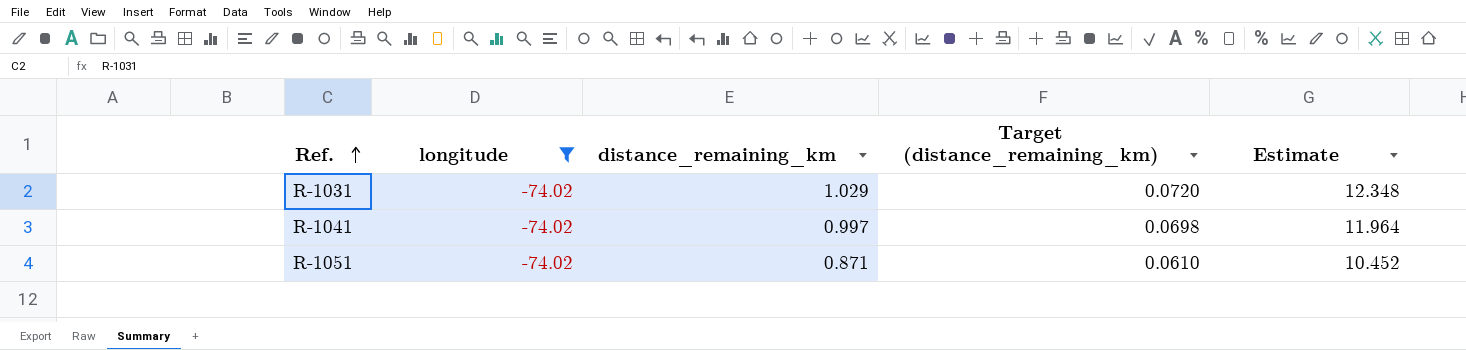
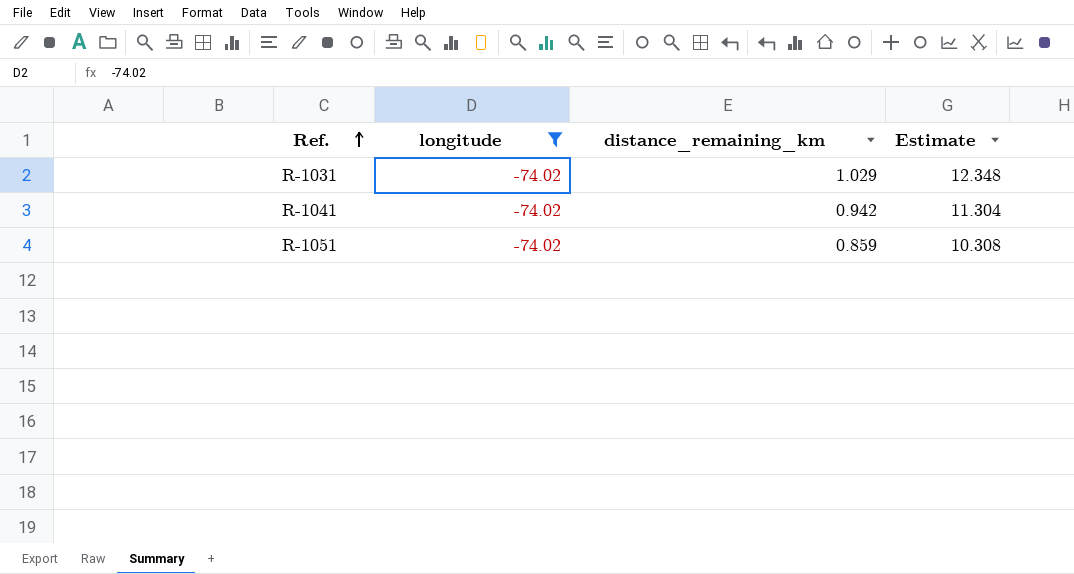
column Target (distance_remaining_km) | formula: [distance_remaining_km] * 0.07 -> none
R-1041 | distance_remaining_km: 0.997 -> 0.942
R-1041 | Estimate: 11.964 -> 11.304
R-1051 | distance_remaining_km: 0.871 -> 0.859
R-1051 | Estimate: 10.452 -> 10.308

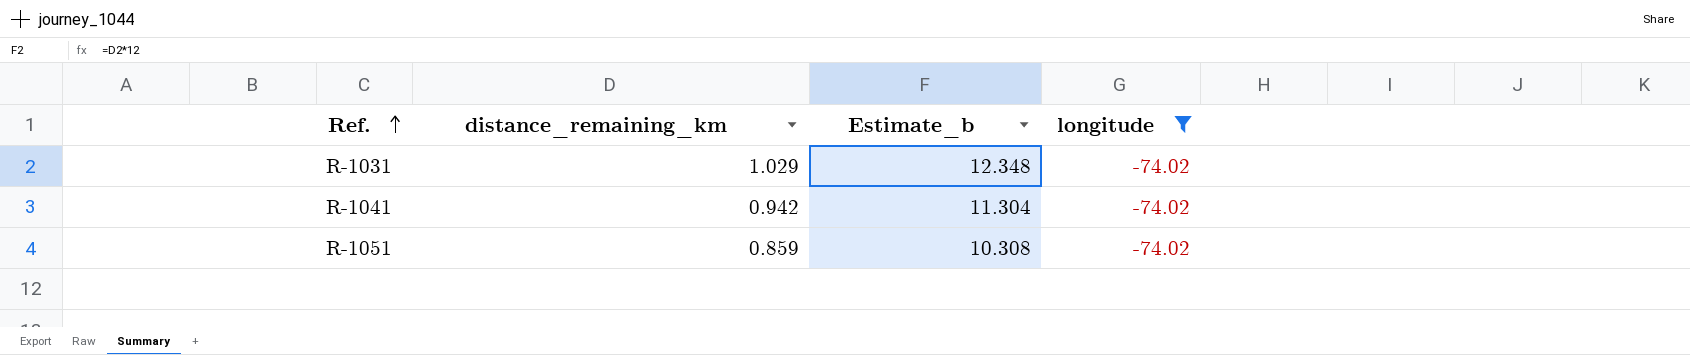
column name: Estimate -> Estimate_b
column longitude | position: 2 -> 4

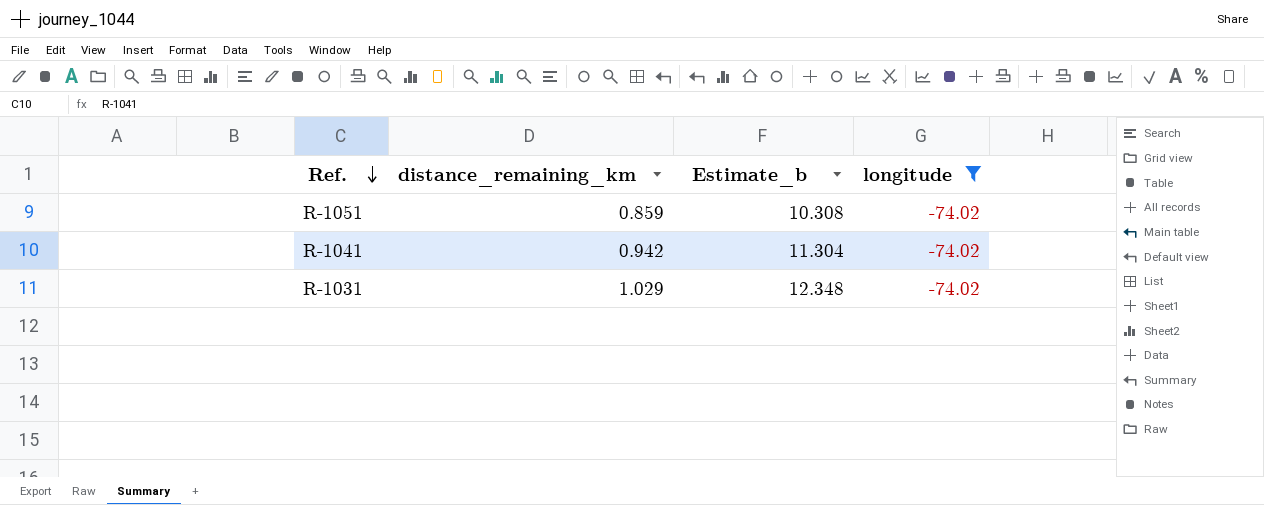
row order: Ref. ascending -> Ref. descending

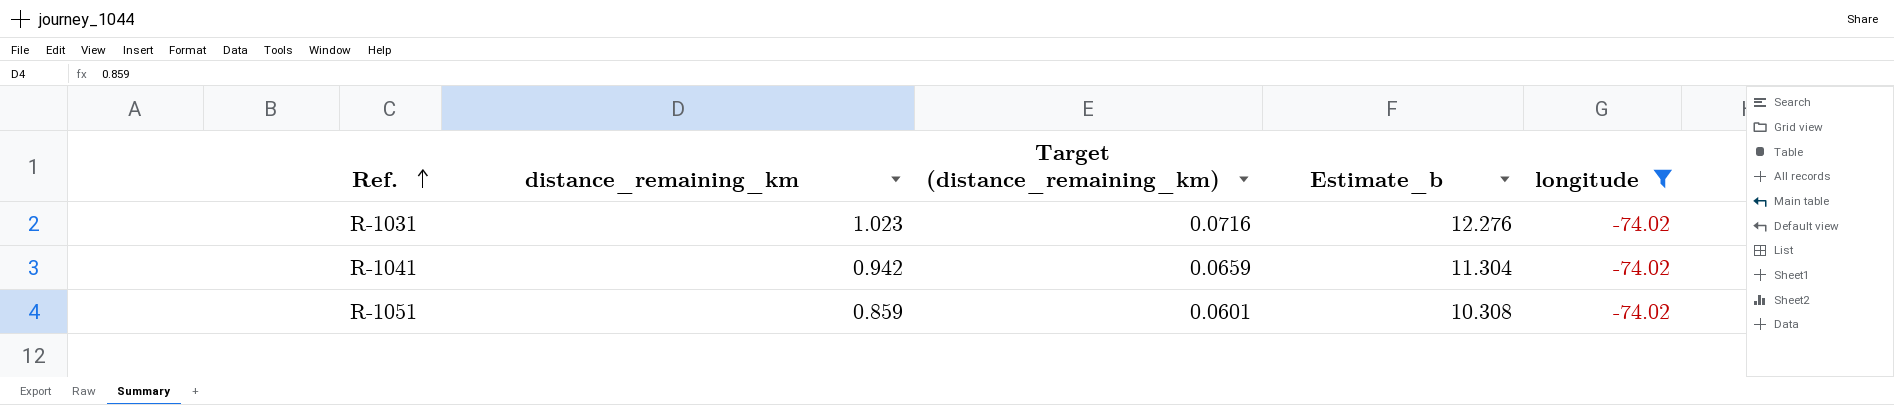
row order: Ref. descending -> Ref. ascending
column Target (distance_remaining_km) | formula: none -> [distance_remaining_km] * 0.07
R-1031 | distance_remaining_km: 1.029 -> 1.023
R-1031 | Estimate_b: 12.348 -> 12.276

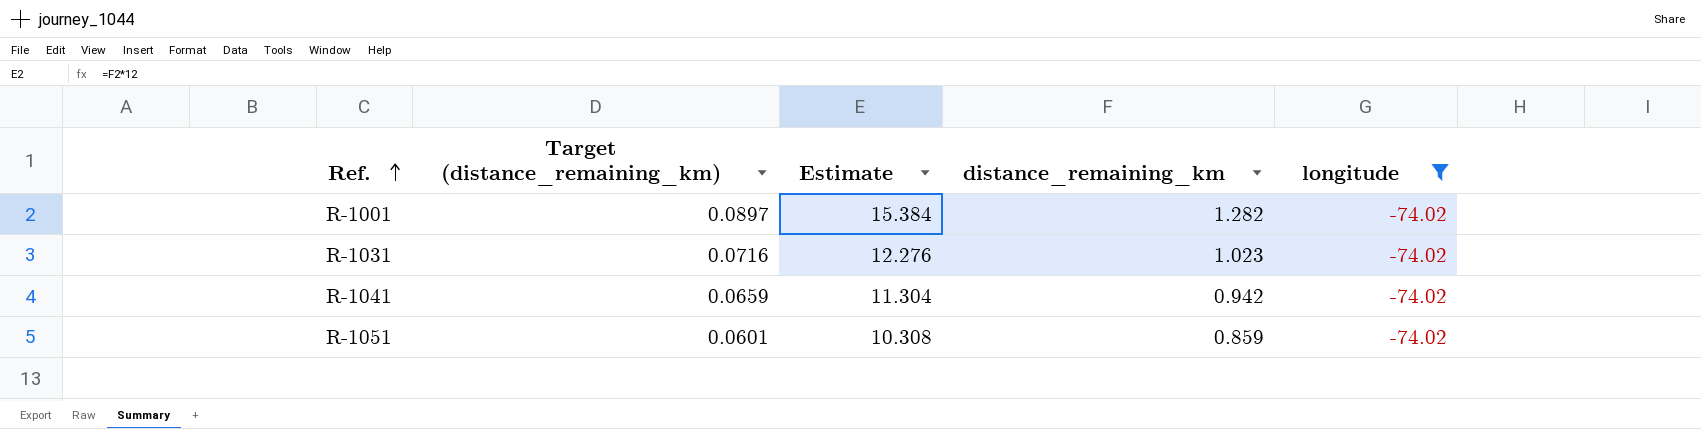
column name: Estimate_b -> Estimate
column distance_remaining_km | position: 2 -> 4
row R-1001: none -> 0.0897 | 15.384 | 1.282 | -74.02

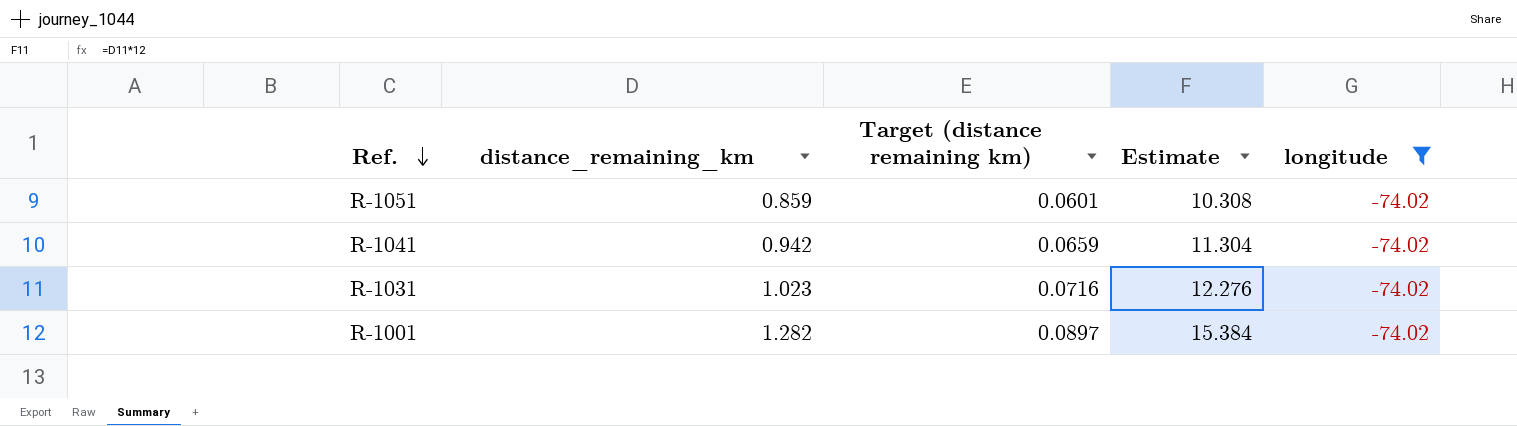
row order: Ref. ascending -> Ref. descending
column distance_remaining_km | position: 4 -> 2
column name: Target (distance_remaining_km) -> Target (distance remaining km)

